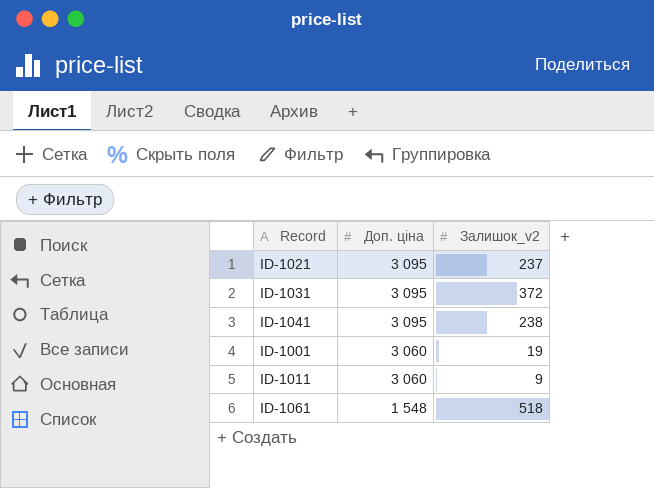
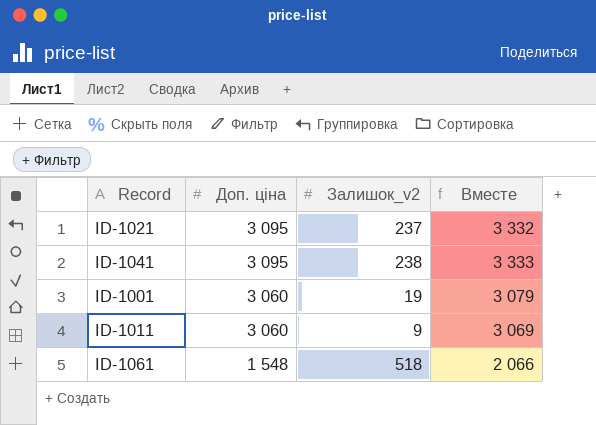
column Вместе | formula: none -> [Доп. ціна] + [Залишок_v2]
row ID-1031: 3 095 | 372 -> none

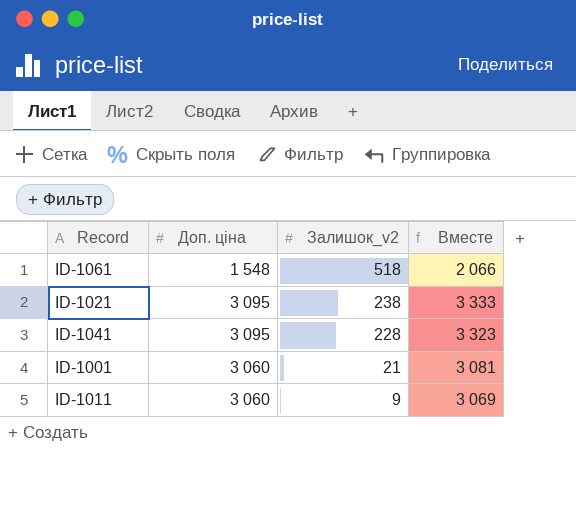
row order: Доп. ціна descending -> Залишок_v2 descending
ID-1021 | Залишок_v2: 237 -> 238
ID-1021 | Вместе: 3 332 -> 3 333
ID-1041 | Залишок_v2: 238 -> 228
ID-1041 | Вместе: 3 333 -> 3 323
ID-1001 | Залишок_v2: 19 -> 21
ID-1001 | Вместе: 3 079 -> 3 081

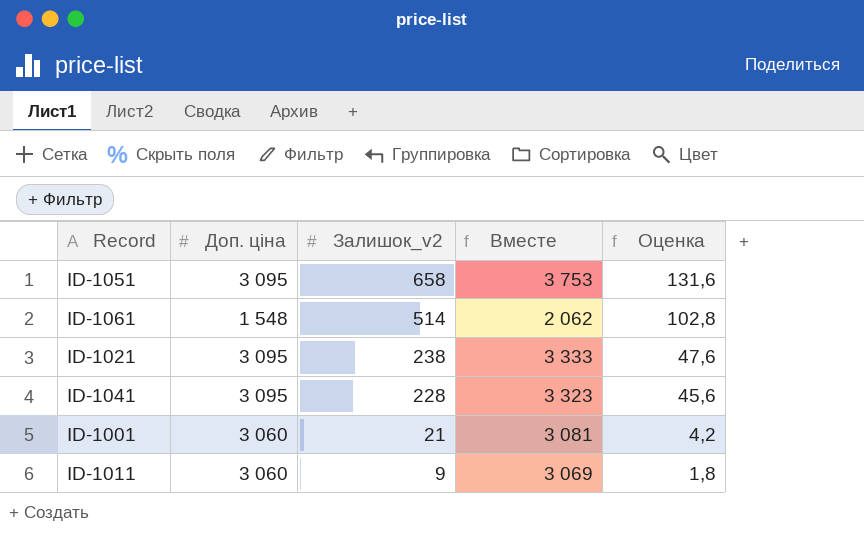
column Оценка | formula: none -> [Залишок_v2] * 0,2
row ID-1051: none -> 3 095 | 658 | 3 753 | 131,6
ID-1061 | Залишок_v2: 518 -> 514
ID-1061 | Вместе: 2 066 -> 2 062

